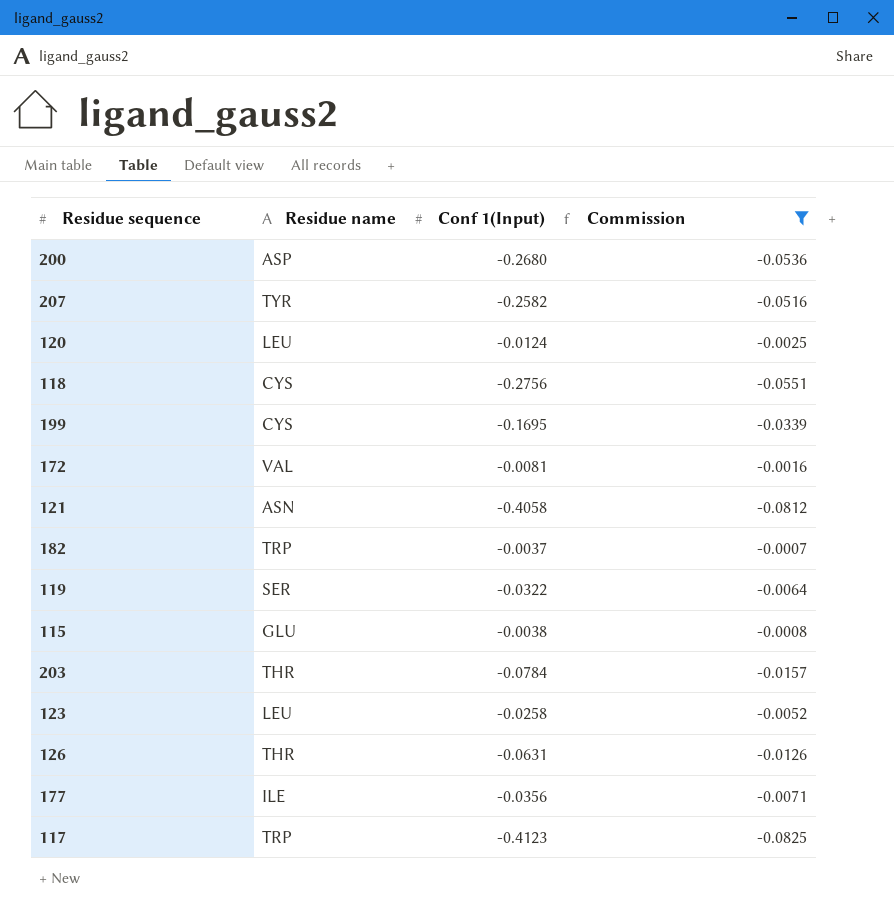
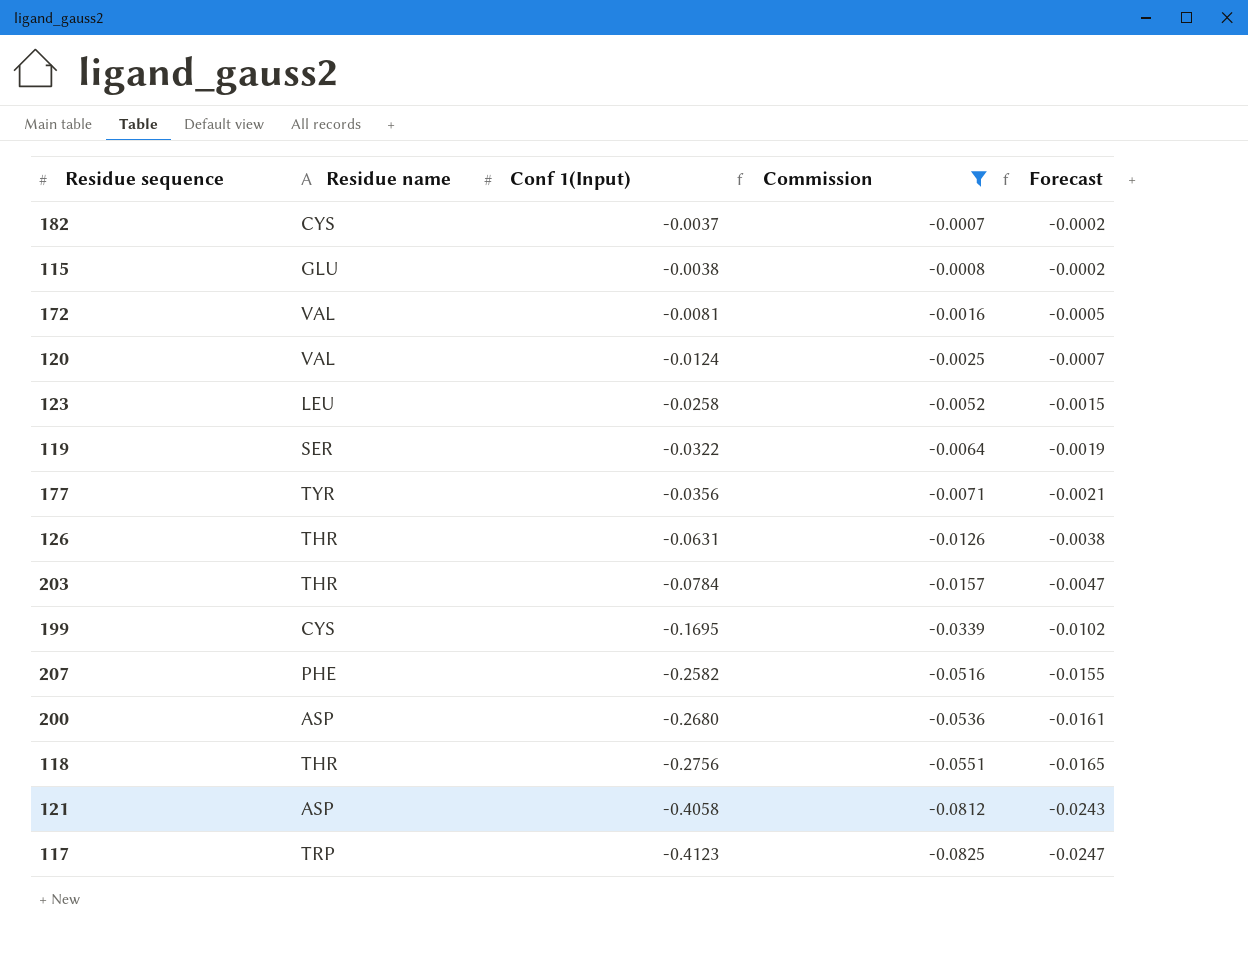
row order: none -> Conf 1(Input) descending
column Forecast | formula: none -> [Conf 1(Input)] * 0.06
182 | Residue name: TRP -> CYS
120 | Residue name: LEU -> VAL
177 | Residue name: ILE -> TYR
207 | Residue name: TYR -> PHE
118 | Residue name: CYS -> THR
121 | Residue name: ASN -> ASP

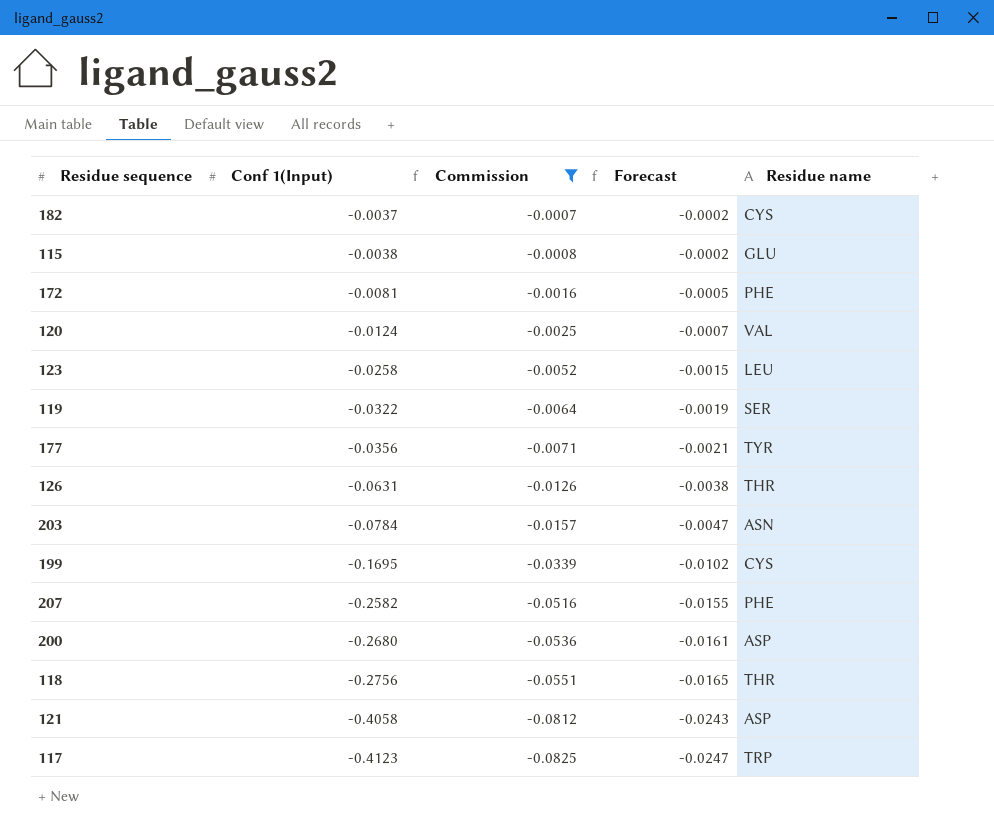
column Residue name | position: 2 -> 5
172 | Residue name: VAL -> PHE
203 | Residue name: THR -> ASN

